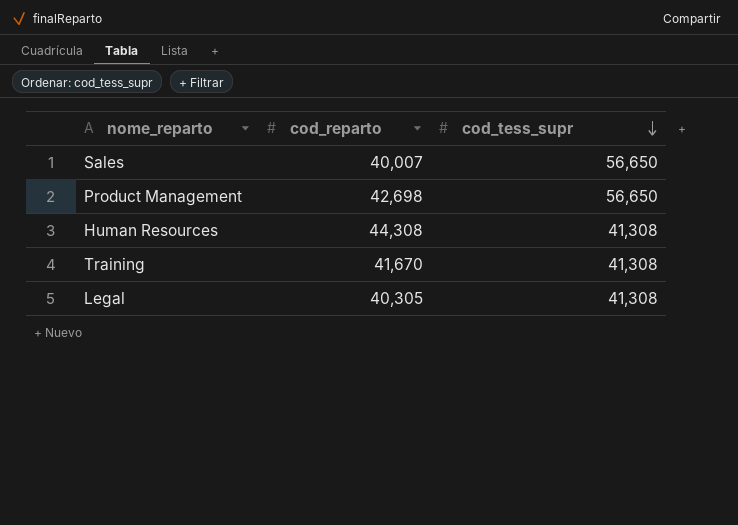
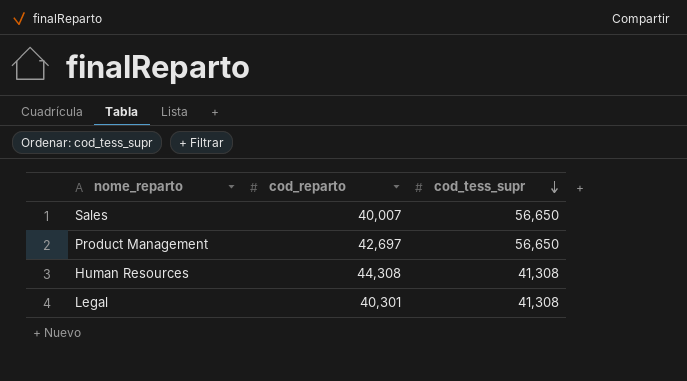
row Training: 41,670 | 41,308 -> none
Product Management | cod_reparto: 42,698 -> 42,697
Legal | cod_reparto: 40,305 -> 40,301

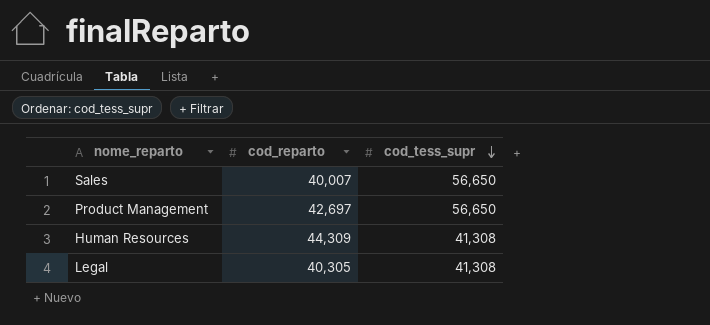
Human Resources | cod_reparto: 44,308 -> 44,309
Legal | cod_reparto: 40,301 -> 40,305

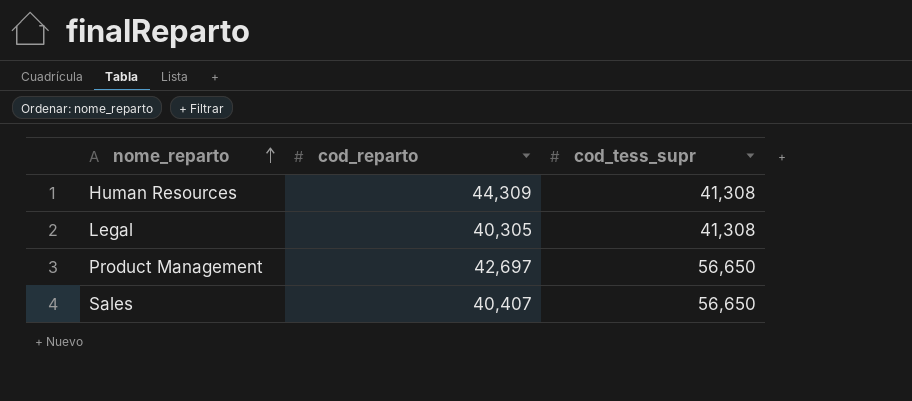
row order: cod_tess_supr descending -> nome_reparto ascending
Sales | cod_reparto: 40,007 -> 40,407

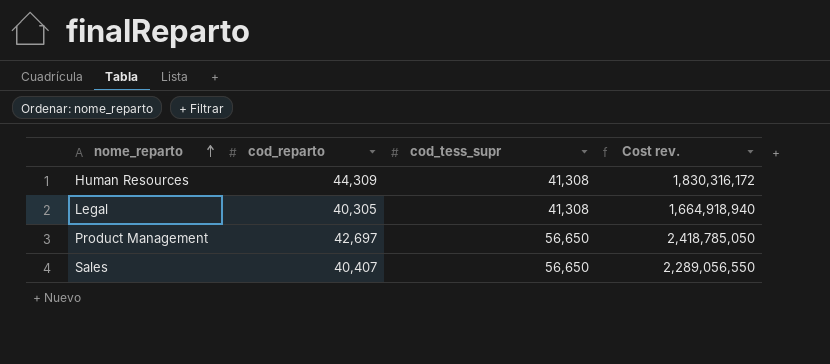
column Cost rev. | formula: none -> [cod_reparto] * [cod_tess_supr]

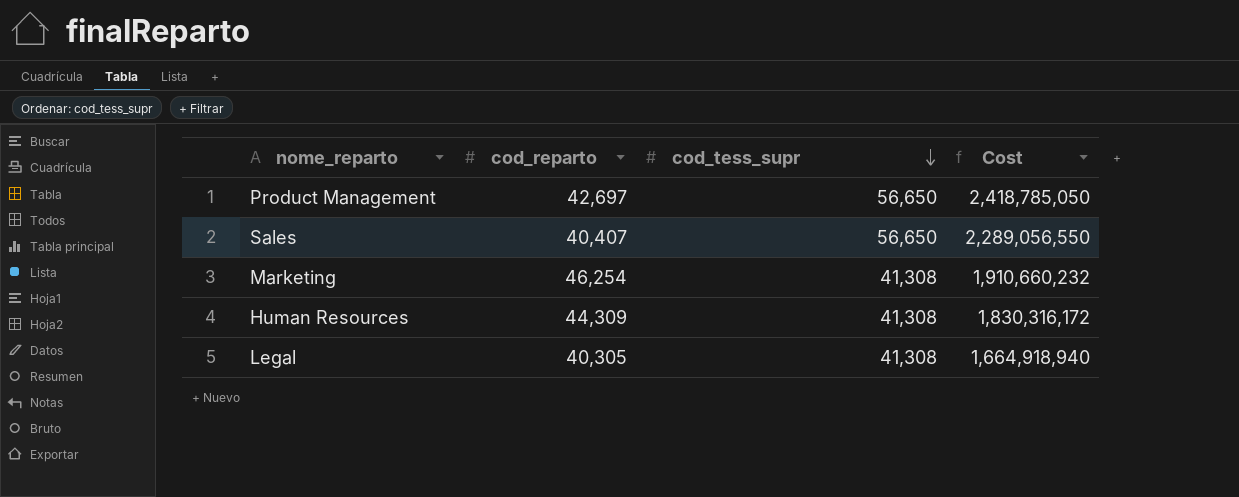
row order: nome_reparto ascending -> cod_tess_supr descending
column name: Cost rev. -> Cost
row Marketing: none -> 46,254 | 41,308 | 1,910,660,232

